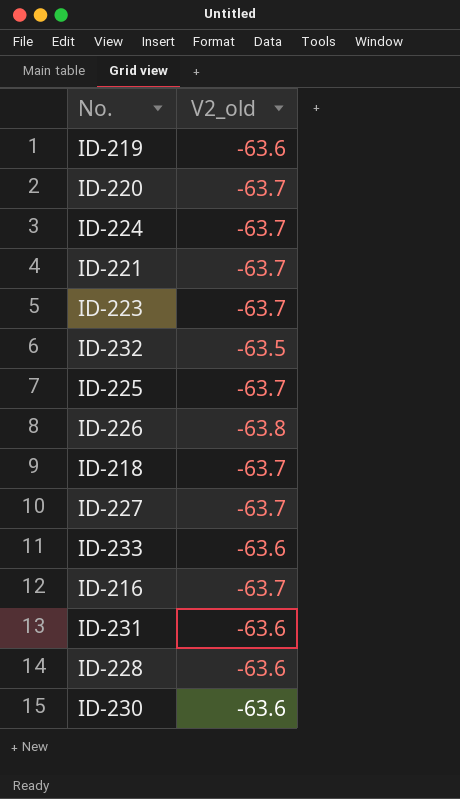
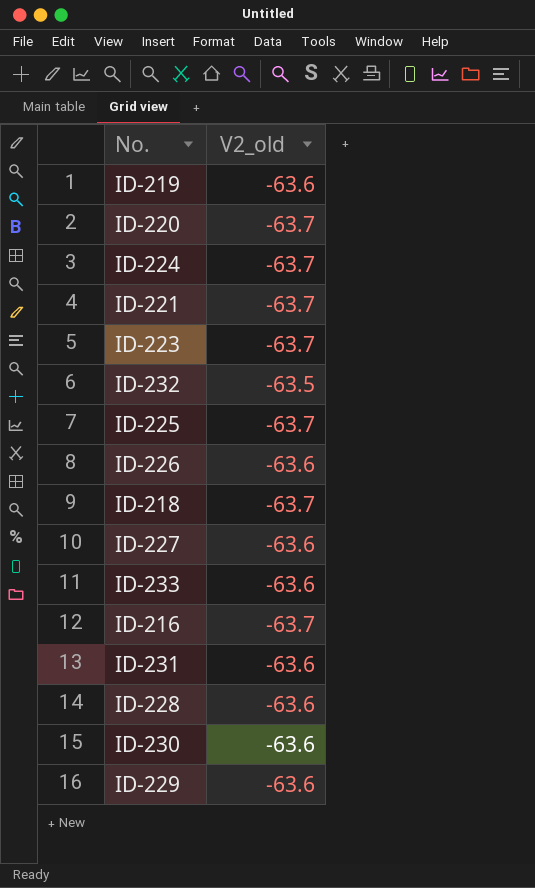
ID-226 | V2_old: -63.8 -> -63.6
ID-227 | V2_old: -63.7 -> -63.6
row ID-229: none -> -63.6

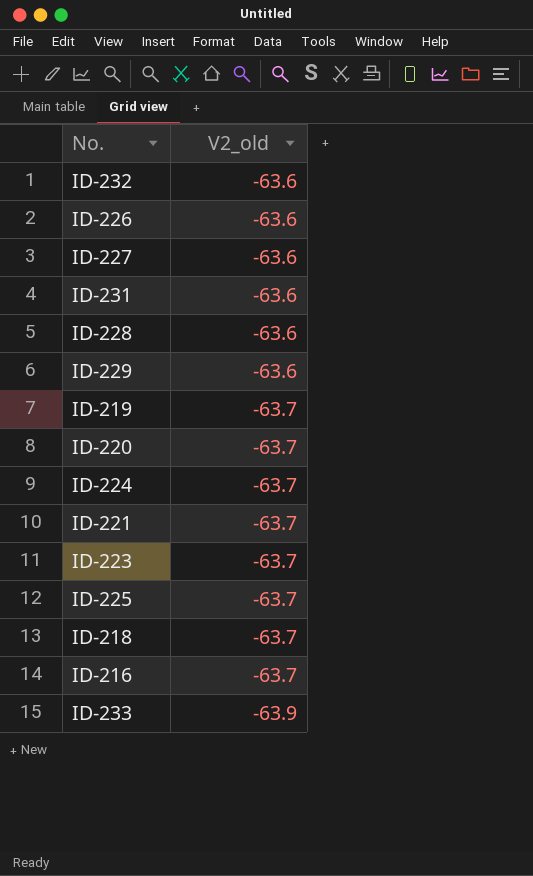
row order: none -> V2_old descending
row ID-230: -63.6 -> none
ID-232 | V2_old: -63.5 -> -63.6
ID-219 | V2_old: -63.6 -> -63.7
ID-233 | V2_old: -63.6 -> -63.9

